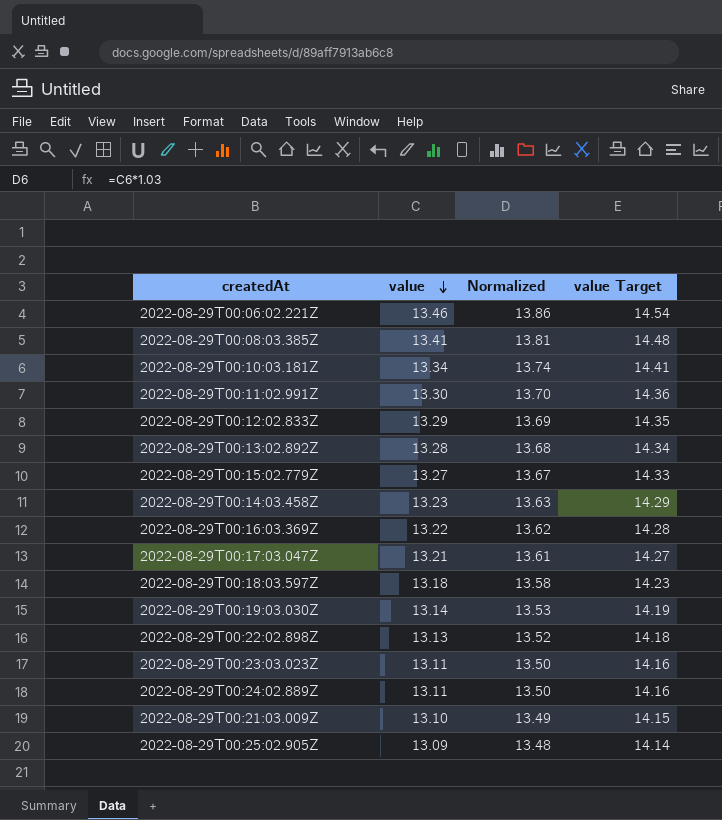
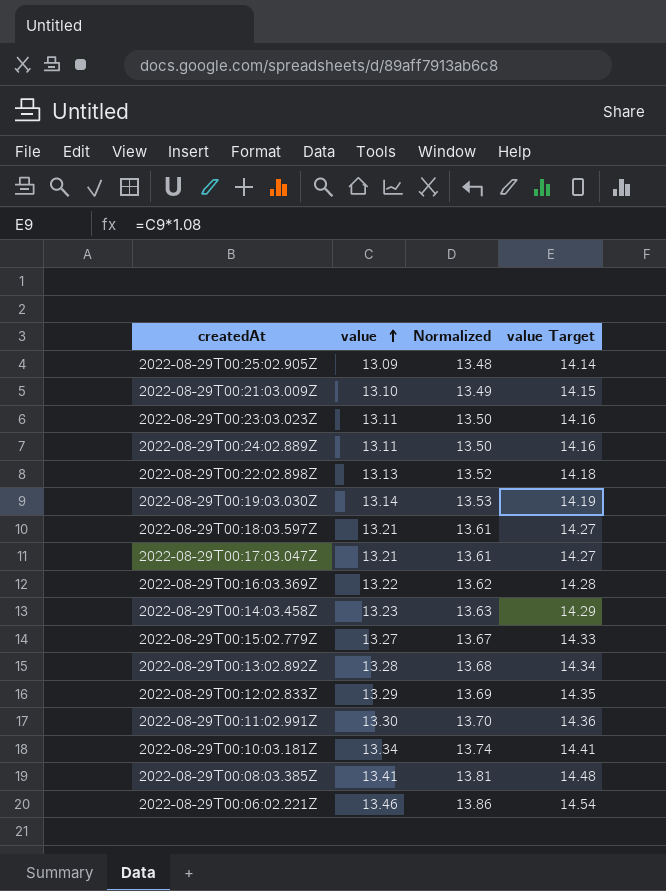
row order: value descending -> value ascending
2022-08-29T00:18:03.597Z | value: 13.18 -> 13.21
2022-08-29T00:18:03.597Z | Normalized: 13.58 -> 13.61
2022-08-29T00:18:03.597Z | value Target: 14.23 -> 14.27

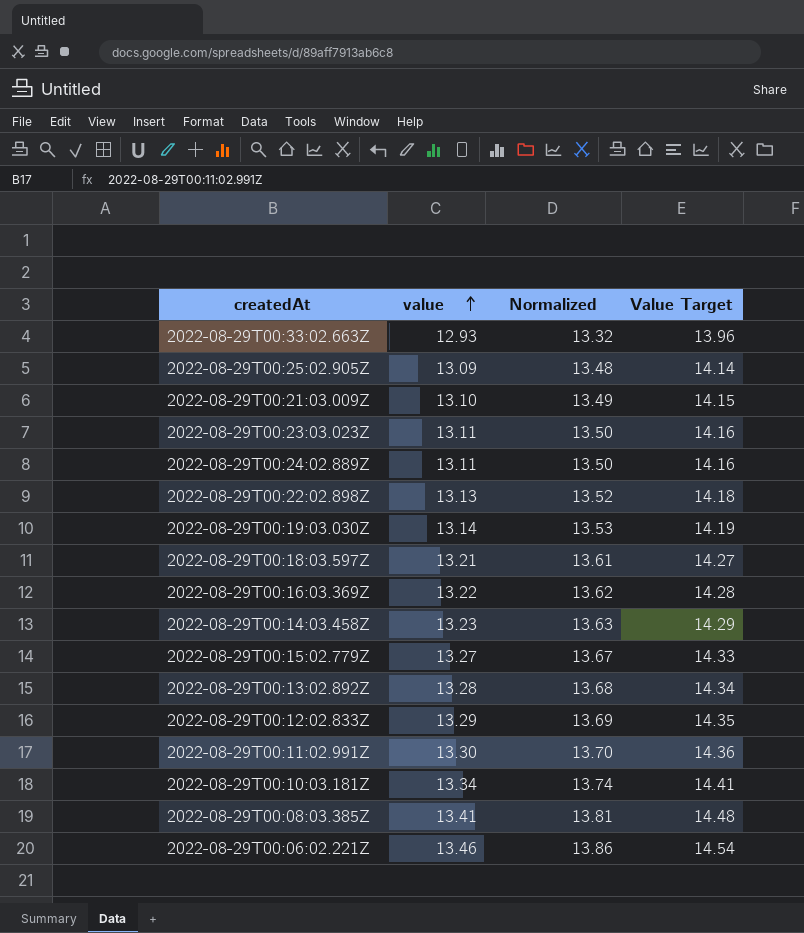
column name: value Target -> Value Target
row 2022-08-29T00:17:03.047Z: 13.21 | 13.61 | 14.27 -> none
row 2022-08-29T00:33:02.663Z: none -> 12.93 | 13.32 | 13.96

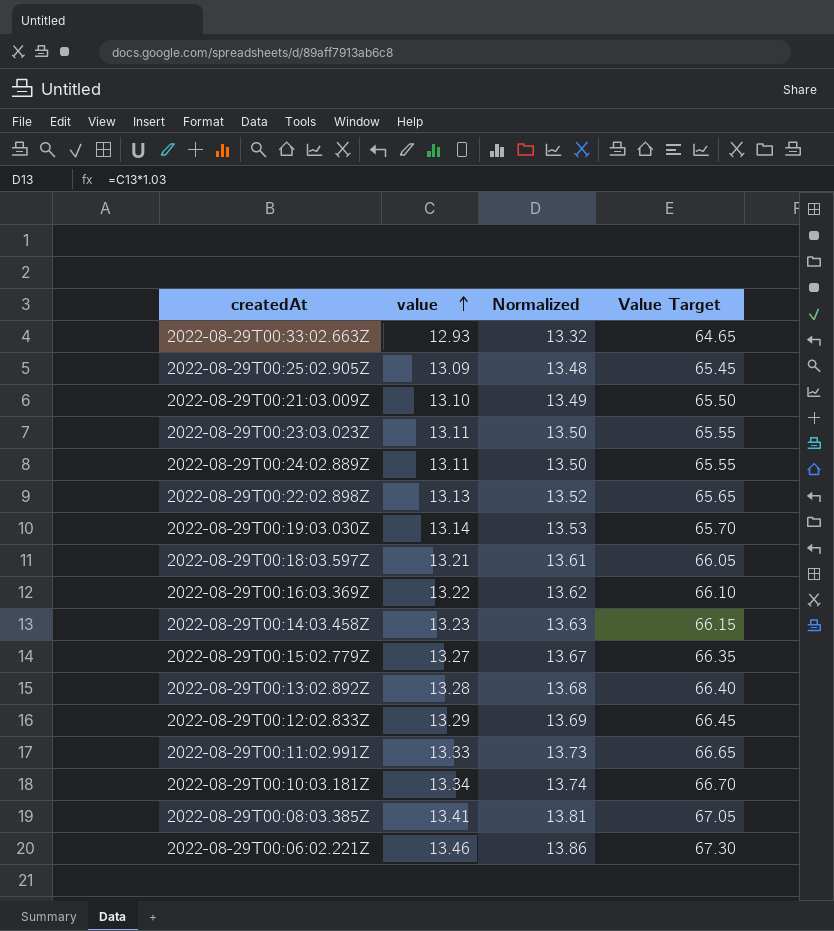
column Value Target | formula: [value] * 1.08 -> [value] * 5
2022-08-29T00:11:02.991Z | value: 13.30 -> 13.33
2022-08-29T00:11:02.991Z | Normalized: 13.70 -> 13.73

